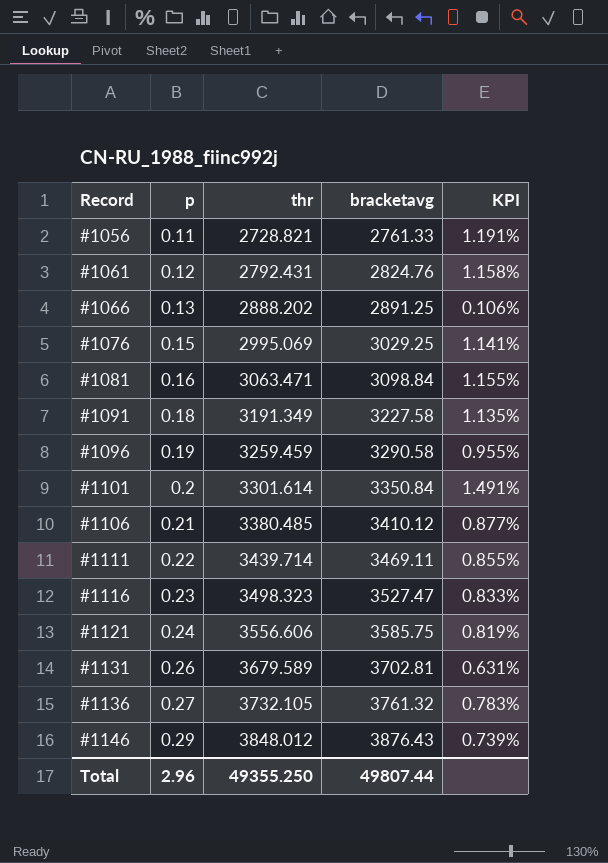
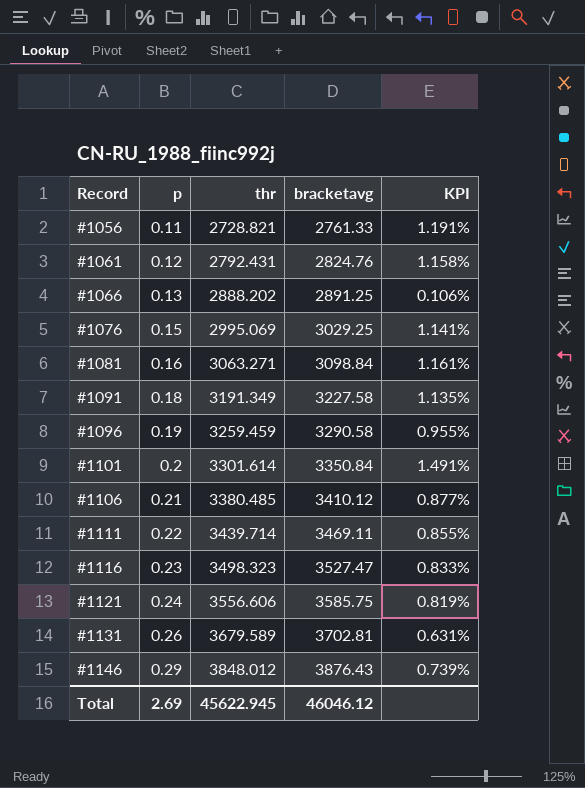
row #1136: 0.27 | 3732.105 | 3761.32 | 0.783% -> none
#1081 | thr: 3063.471 -> 3063.271
#1081 | KPI: 1.155% -> 1.161%
Total | p: 2.96 -> 2.69
Total | thr: 49355.250 -> 45622.945
Total | bracketavg: 49807.44 -> 46046.12

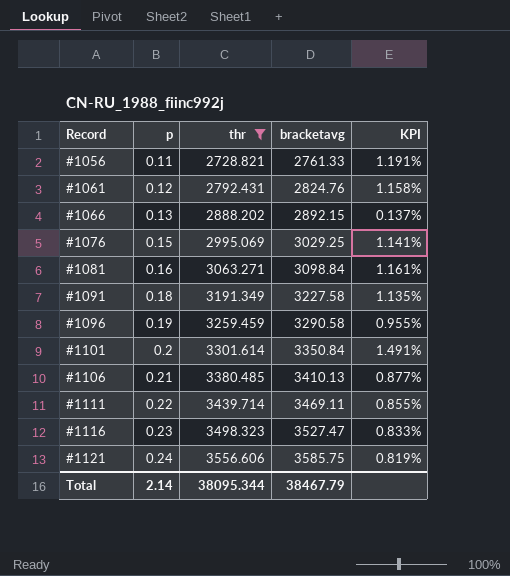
filter: none -> thr <= 3556.606
#1066 | bracketavg: 2891.25 -> 2892.15
#1066 | KPI: 0.106% -> 0.137%
#1106 | bracketavg: 3410.12 -> 3410.13
Total | p: 2.69 -> 2.14
Total | thr: 45622.945 -> 38095.344
Total | bracketavg: 46046.12 -> 38467.79

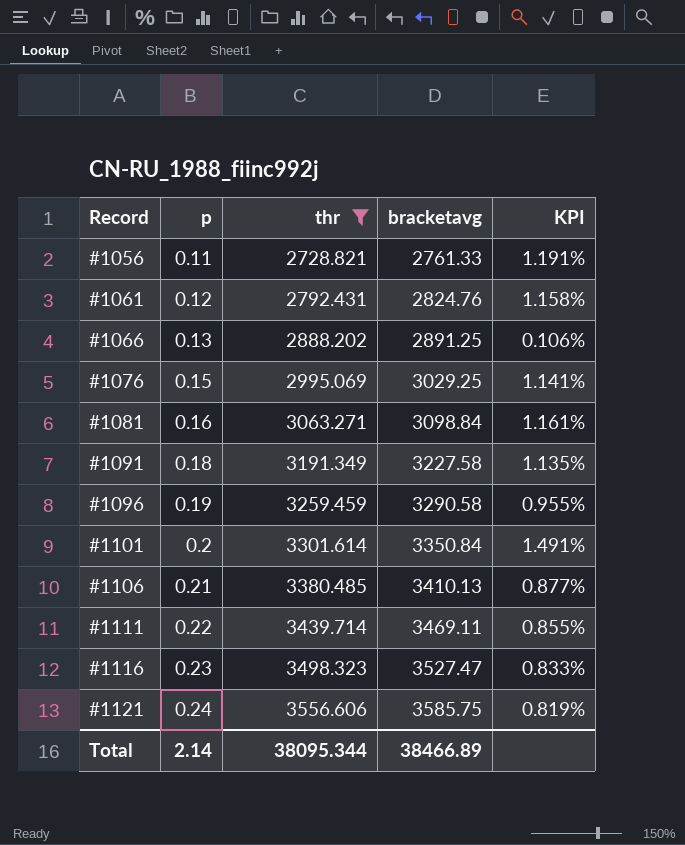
#1066 | bracketavg: 2892.15 -> 2891.25
#1066 | KPI: 0.137% -> 0.106%
Total | bracketavg: 38467.79 -> 38466.89

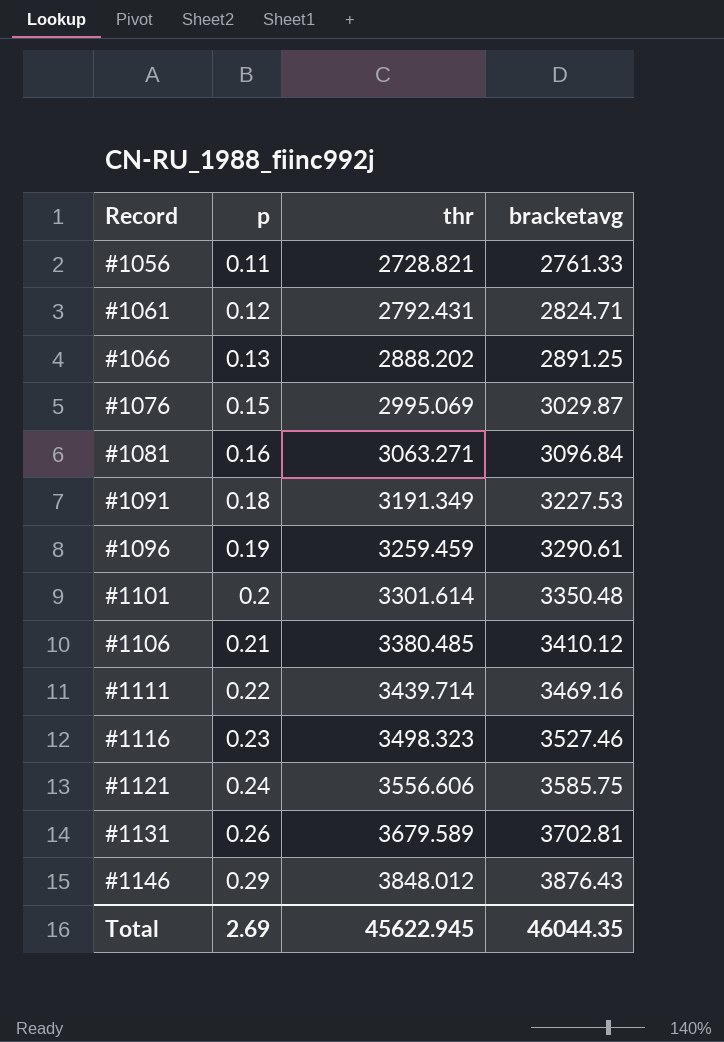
filter: thr <= 3556.606 -> none
column KPI | formula: ([bracketavg] - [thr]) / [thr] -> none
#1061 | bracketavg: 2824.76 -> 2824.71
#1076 | bracketavg: 3029.25 -> 3029.87
#1081 | bracketavg: 3098.84 -> 3096.84
#1091 | bracketavg: 3227.58 -> 3227.53
#1096 | bracketavg: 3290.58 -> 3290.61
#1101 | bracketavg: 3350.84 -> 3350.48
#1106 | bracketavg: 3410.13 -> 3410.12
#1111 | bracketavg: 3469.11 -> 3469.16
#1116 | bracketavg: 3527.47 -> 3527.46
Total | p: 2.14 -> 2.69
Total | thr: 38095.344 -> 45622.945
Total | bracketavg: 38466.89 -> 46044.35

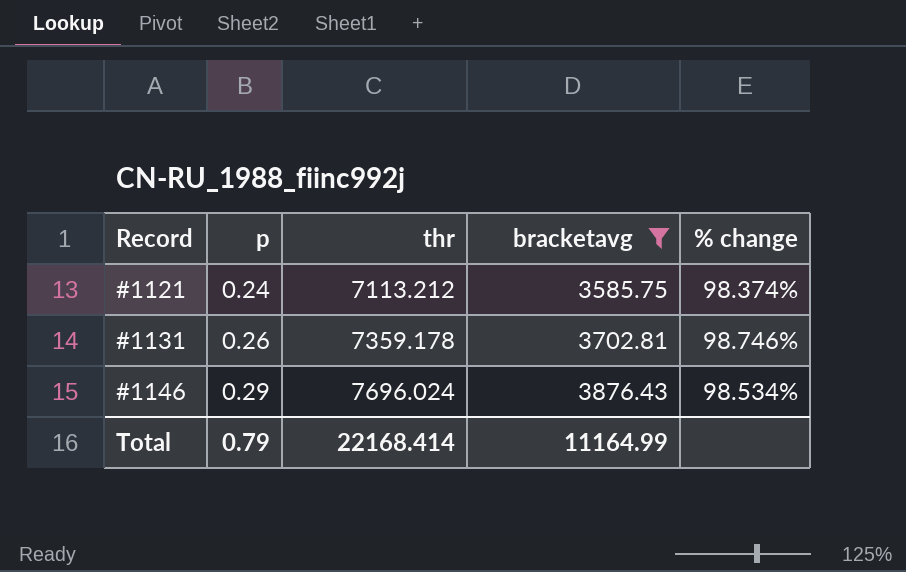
filter: none -> bracketavg >= 3585.75
column % change | formula: none -> ([thr] - [bracketavg]) / [bracketavg]
#1121 | thr: 3556.606 -> 7113.212
#1131 | thr: 3679.589 -> 7359.178
#1146 | thr: 3848.012 -> 7696.024
Total | p: 2.69 -> 0.79
Total | thr: 45622.945 -> 22168.414
Total | bracketavg: 46044.35 -> 11164.99

